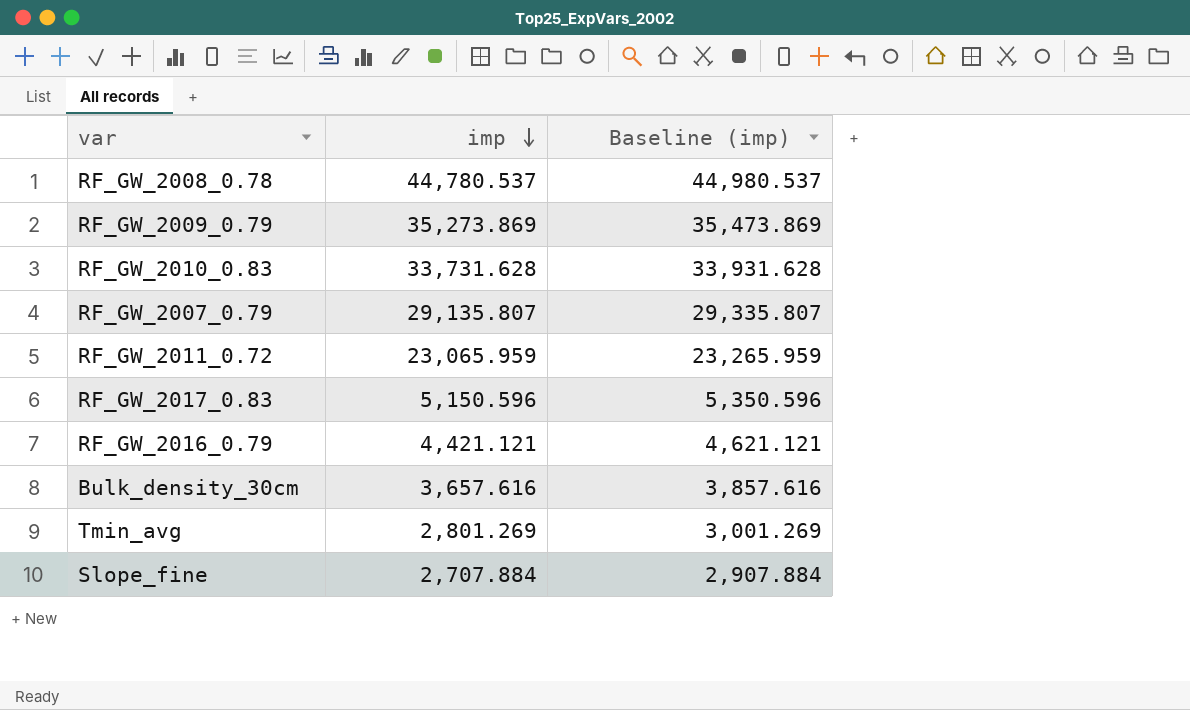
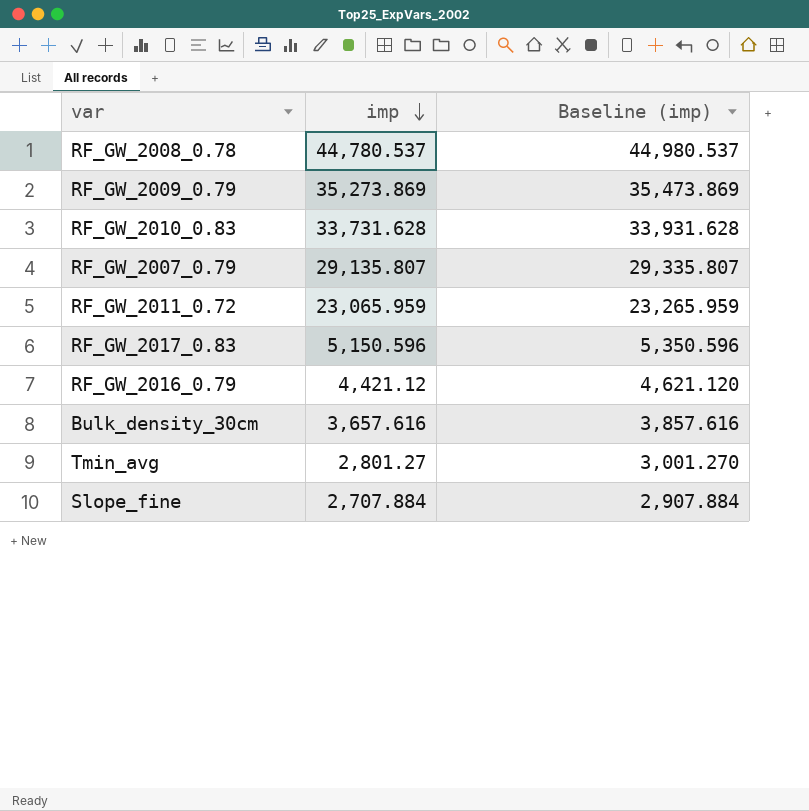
RF_GW_2016_0.79 | imp: 4,421.121 -> 4,421.12
RF_GW_2016_0.79 | Baseline (imp): 4,621.121 -> 4,621.120
Tmin_avg | imp: 2,801.269 -> 2,801.27
Tmin_avg | Baseline (imp): 3,001.269 -> 3,001.270

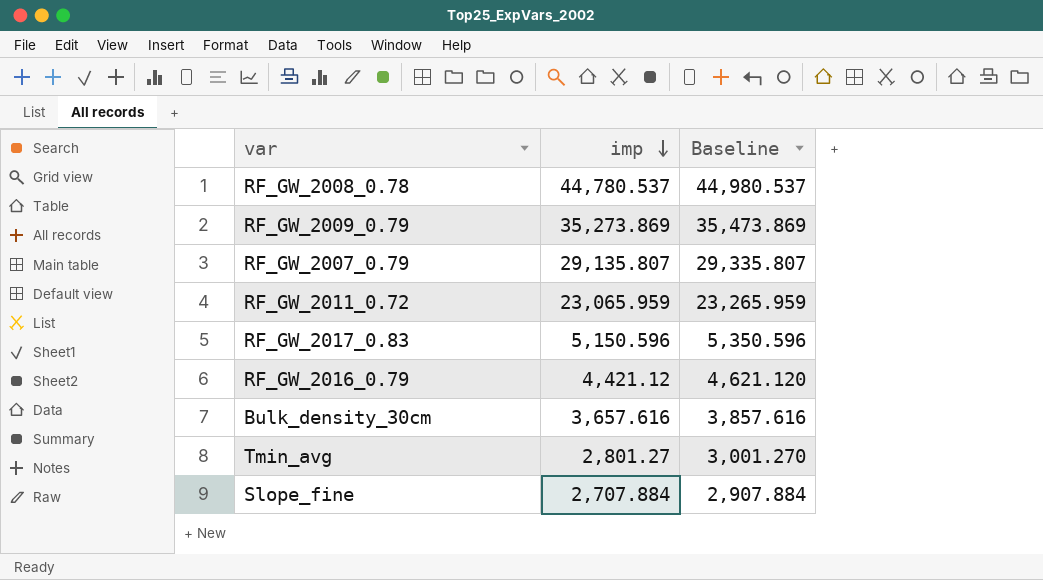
column name: Baseline (imp) -> Baseline
row RF_GW_2010_0.83: 33,731.628 | 33,931.628 -> none

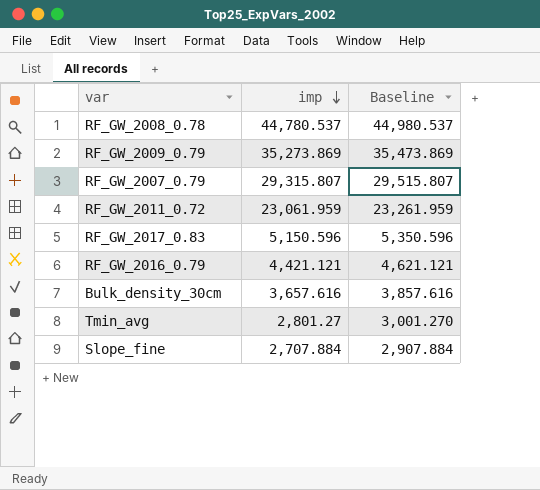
RF_GW_2007_0.79 | imp: 29,135.807 -> 29,315.807
RF_GW_2007_0.79 | Baseline: 29,335.807 -> 29,515.807
RF_GW_2011_0.72 | imp: 23,065.959 -> 23,061.959
RF_GW_2011_0.72 | Baseline: 23,265.959 -> 23,261.959
RF_GW_2016_0.79 | imp: 4,421.12 -> 4,421.121
RF_GW_2016_0.79 | Baseline: 4,621.120 -> 4,621.121

